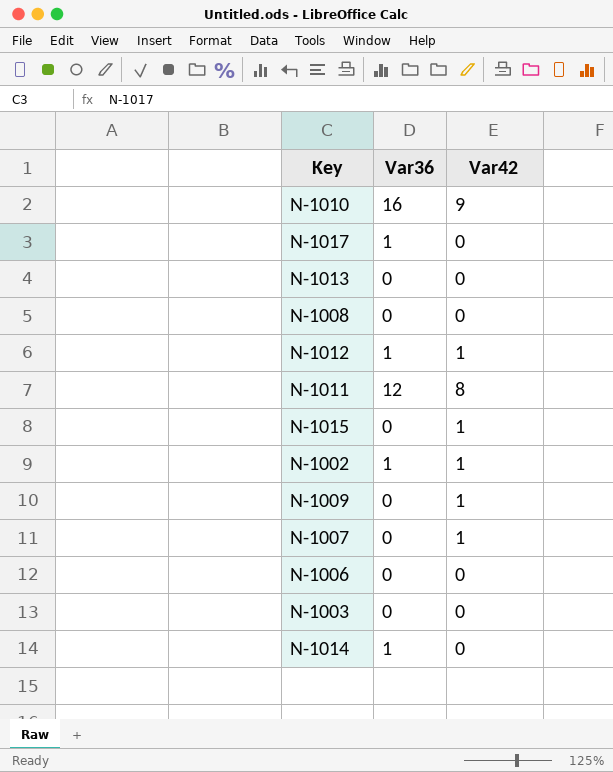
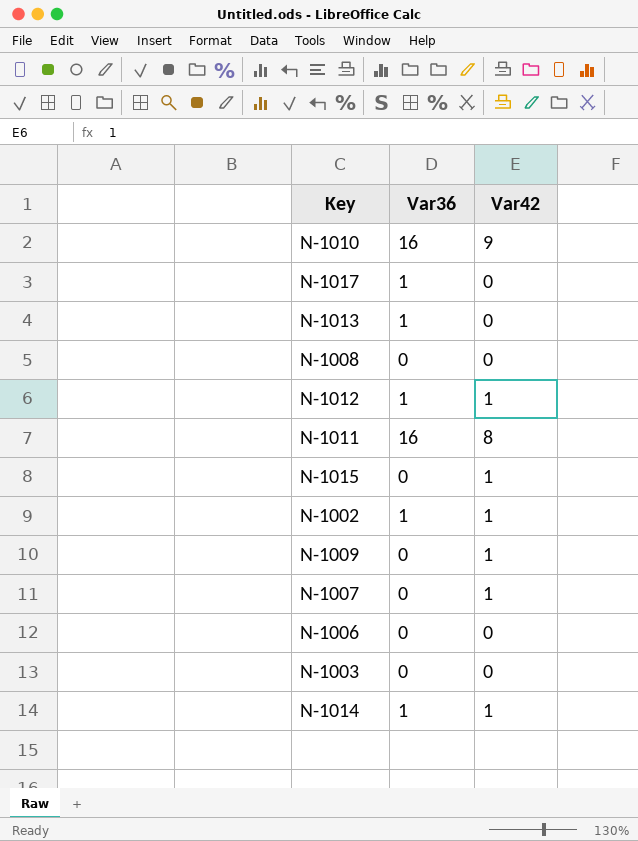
N-1013 | Var36: 0 -> 1
N-1011 | Var36: 12 -> 16
N-1014 | Var42: 0 -> 1

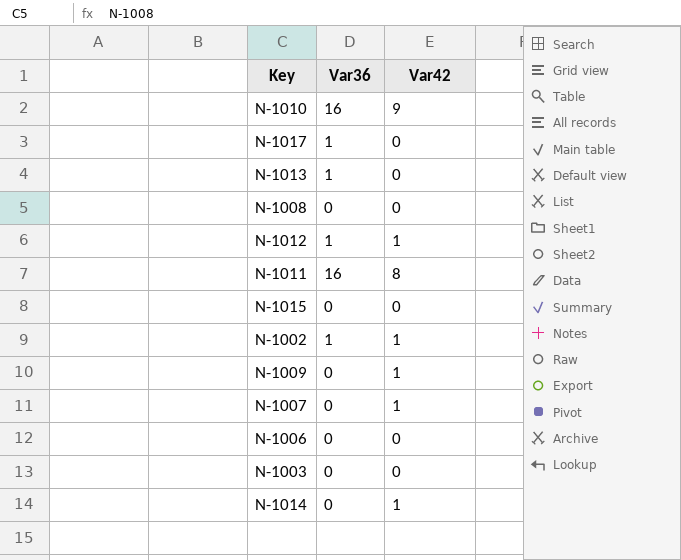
N-1015 | Var42: 1 -> 0
N-1014 | Var36: 1 -> 0

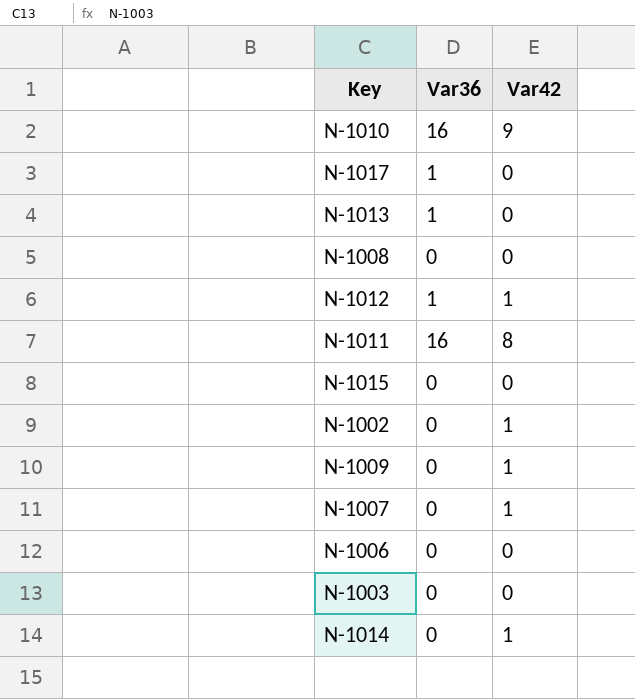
N-1002 | Var36: 1 -> 0

